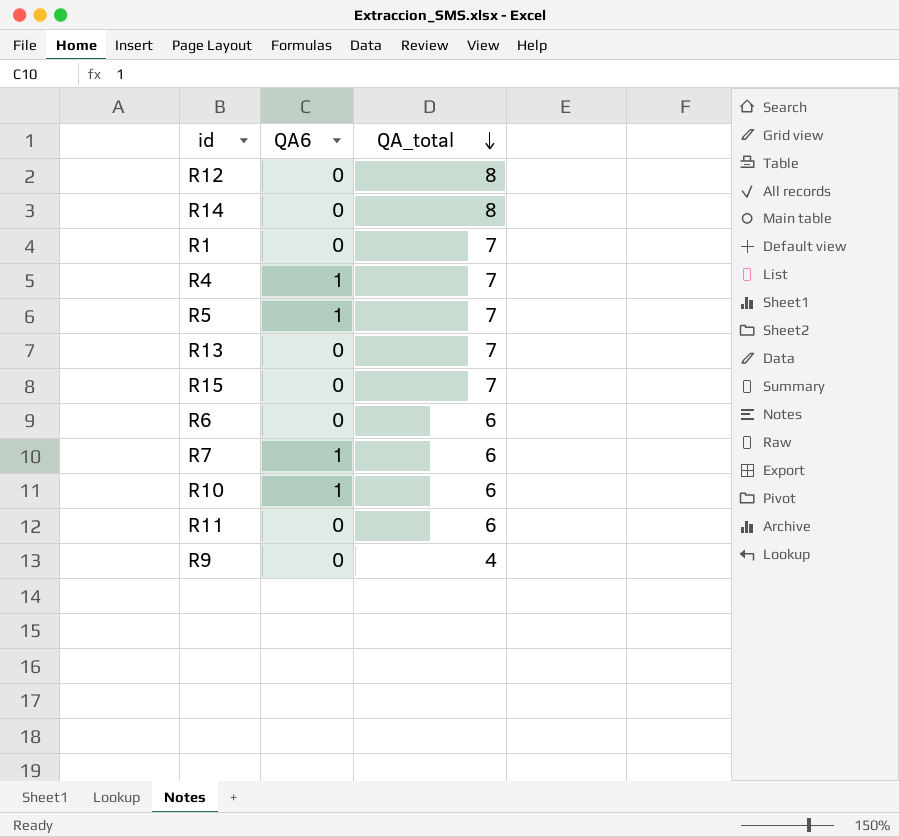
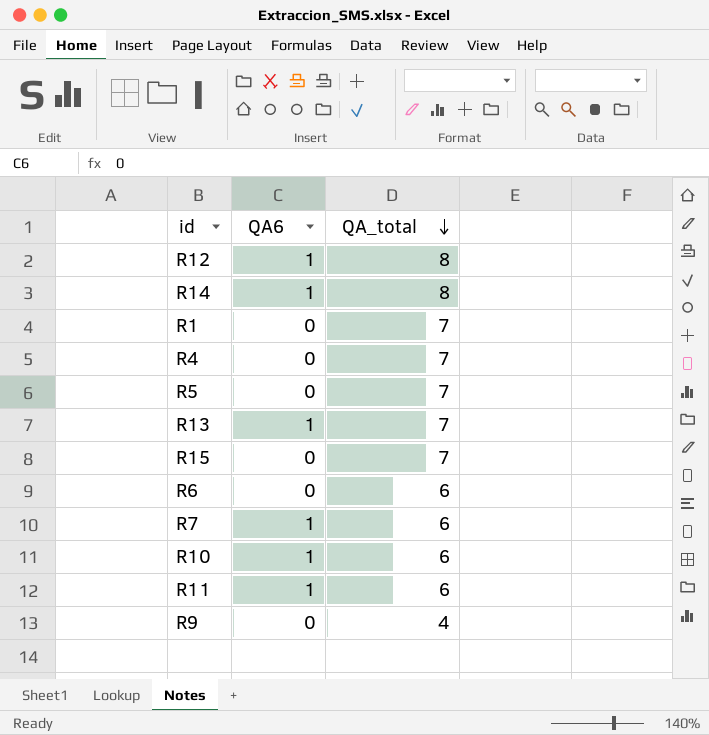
R12 | QA6: 0 -> 1
R14 | QA6: 0 -> 1
R4 | QA6: 1 -> 0
R5 | QA6: 1 -> 0
R13 | QA6: 0 -> 1
R11 | QA6: 0 -> 1

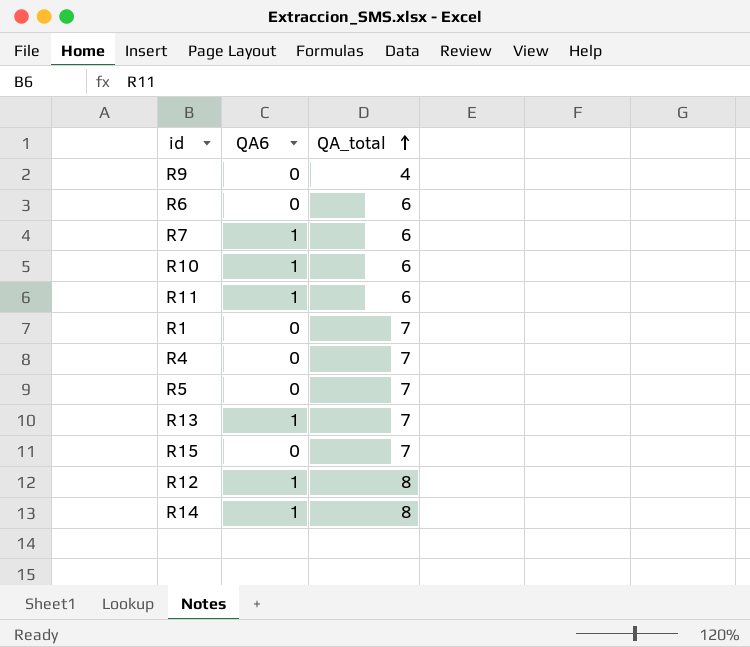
row order: QA_total descending -> QA_total ascending

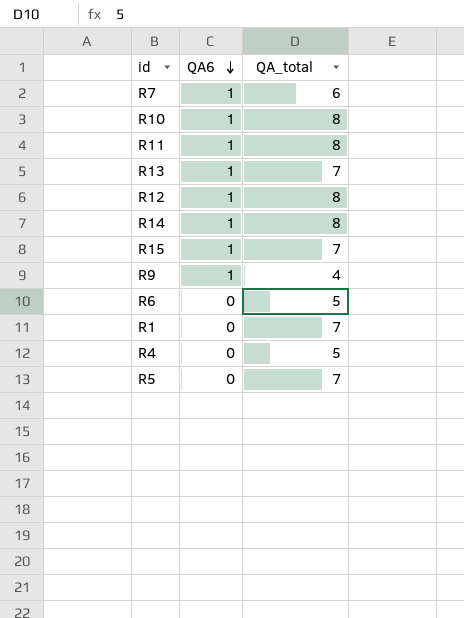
row order: QA_total ascending -> QA6 descending
R10 | QA_total: 6 -> 8
R11 | QA_total: 6 -> 8
R15 | QA6: 0 -> 1
R9 | QA6: 0 -> 1
R6 | QA_total: 6 -> 5
R4 | QA_total: 7 -> 5

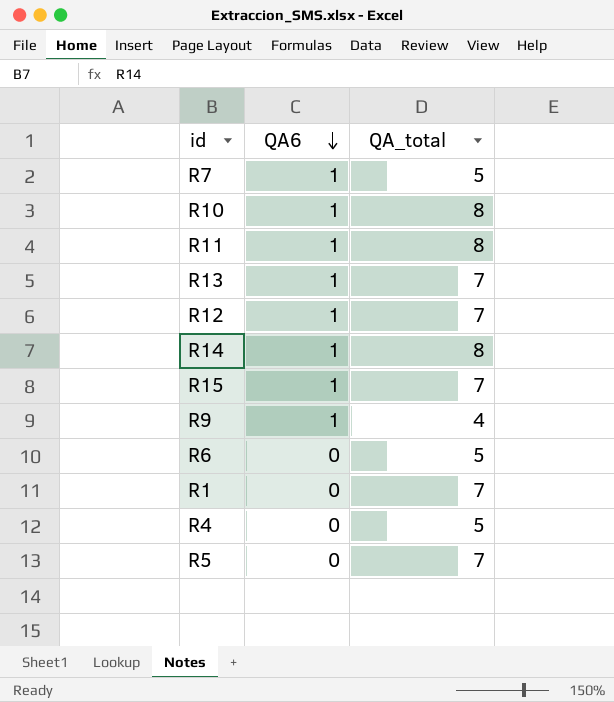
R7 | QA_total: 6 -> 5
R12 | QA_total: 8 -> 7

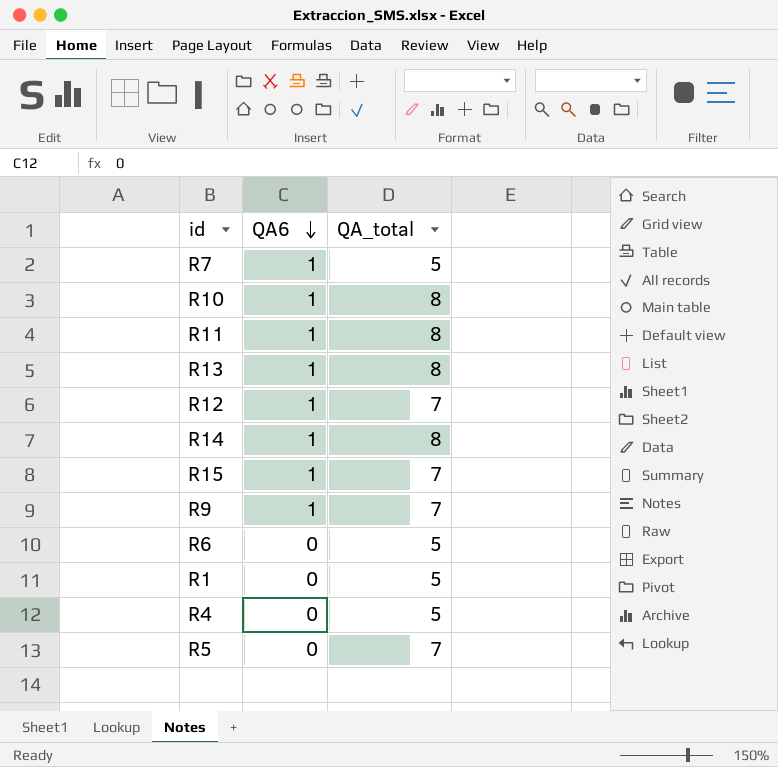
R13 | QA_total: 7 -> 8
R9 | QA_total: 4 -> 7
R1 | QA_total: 7 -> 5

